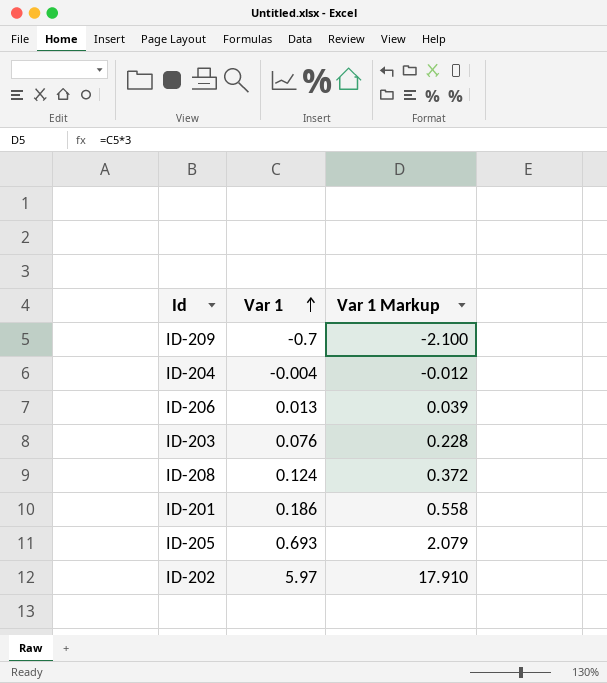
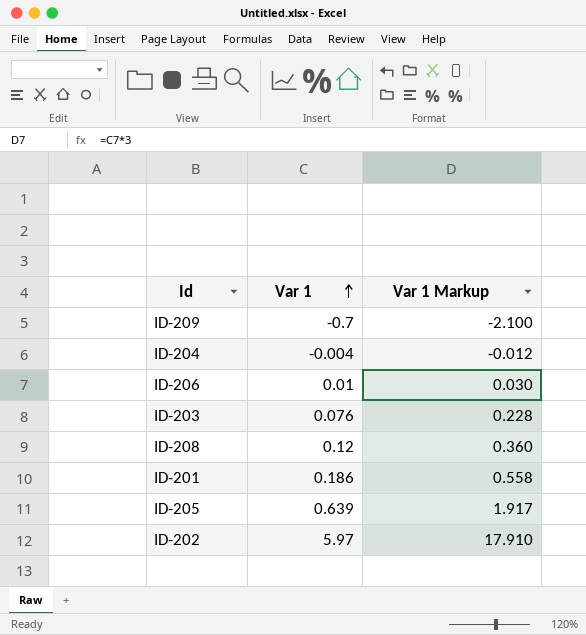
ID-206 | Var 1: 0.013 -> 0.01
ID-206 | Var 1 Markup: 0.039 -> 0.030
ID-208 | Var 1: 0.124 -> 0.12
ID-208 | Var 1 Markup: 0.372 -> 0.360
ID-205 | Var 1: 0.693 -> 0.639
ID-205 | Var 1 Markup: 2.079 -> 1.917

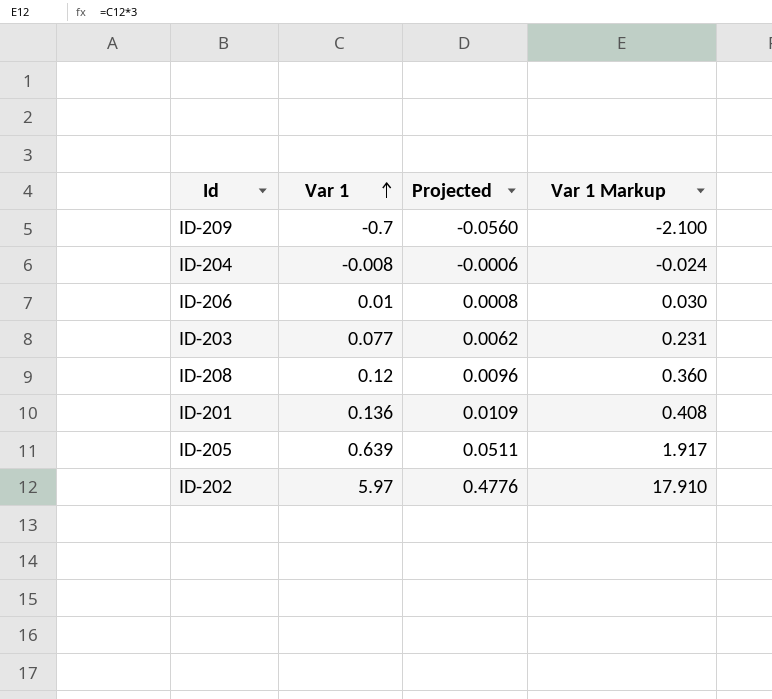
column Projected | formula: none -> [Var 1] * 0.08
ID-204 | Var 1: -0.004 -> -0.008
ID-204 | Var 1 Markup: -0.012 -> -0.024
ID-203 | Var 1: 0.076 -> 0.077
ID-203 | Var 1 Markup: 0.228 -> 0.231
ID-201 | Var 1: 0.186 -> 0.136
ID-201 | Var 1 Markup: 0.558 -> 0.408

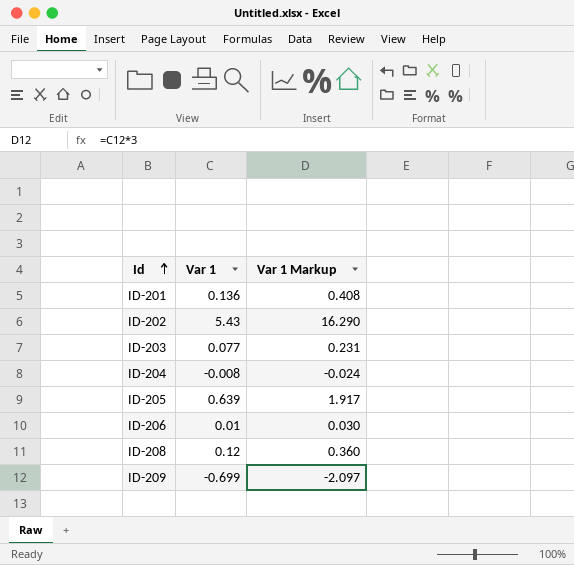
row order: Var 1 ascending -> Id ascending
column Projected | formula: [Var 1] * 0.08 -> none
ID-202 | Var 1: 5.97 -> 5.43
ID-202 | Var 1 Markup: 17.910 -> 16.290
ID-209 | Var 1: -0.7 -> -0.699
ID-209 | Var 1 Markup: -2.100 -> -2.097

